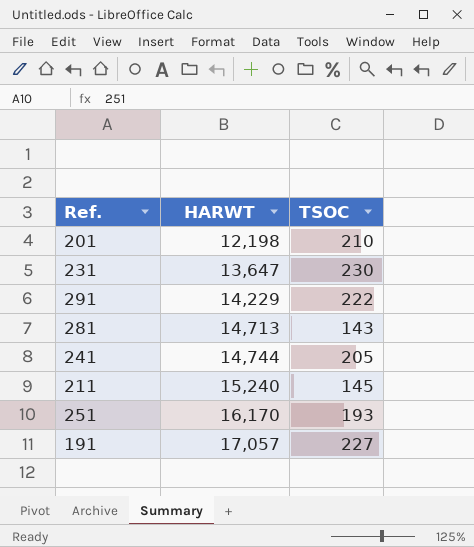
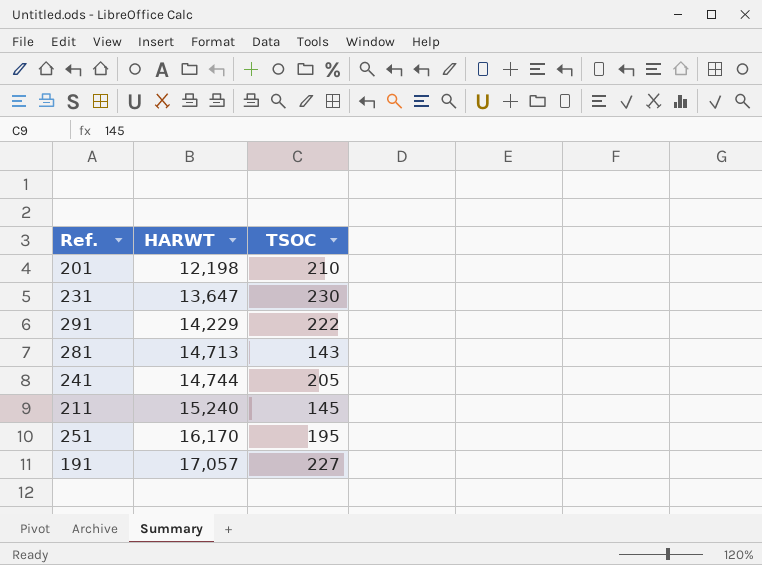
251 | TSOC: 193 -> 195

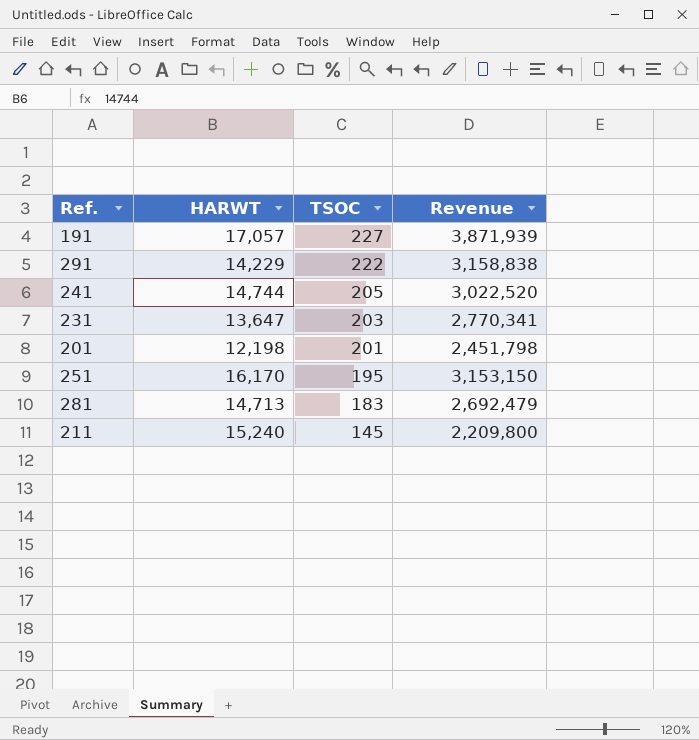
row order: HARWT ascending -> TSOC descending
column Revenue | formula: none -> [HARWT] * [TSOC]
231 | TSOC: 230 -> 203
201 | TSOC: 210 -> 201
281 | TSOC: 143 -> 183

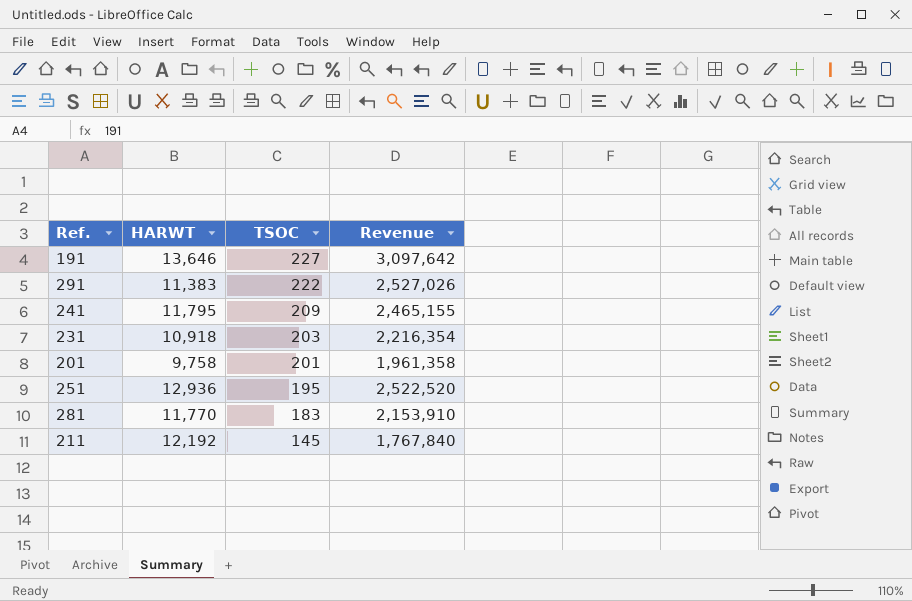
191 | HARWT: 17,057 -> 13,646
191 | Revenue: 3,871,939 -> 3,097,642
291 | HARWT: 14,229 -> 11,383
291 | Revenue: 3,158,838 -> 2,527,026
241 | HARWT: 14,744 -> 11,795
241 | TSOC: 205 -> 209
241 | Revenue: 3,022,520 -> 2,465,155
231 | HARWT: 13,647 -> 10,918
231 | Revenue: 2,770,341 -> 2,216,354
201 | HARWT: 12,198 -> 9,758
201 | Revenue: 2,451,798 -> 1,961,358
251 | HARWT: 16,170 -> 12,936
251 | Revenue: 3,153,150 -> 2,522,520
281 | HARWT: 14,713 -> 11,770
281 | Revenue: 2,692,479 -> 2,153,910
211 | HARWT: 15,240 -> 12,192
211 | Revenue: 2,209,800 -> 1,767,840

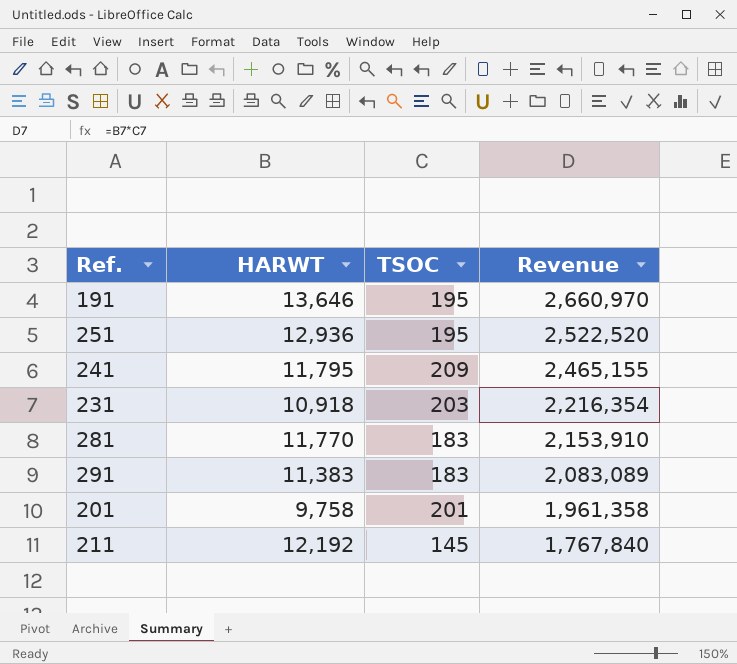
row order: TSOC descending -> Revenue descending
191 | TSOC: 227 -> 195
191 | Revenue: 3,097,642 -> 2,660,970
291 | TSOC: 222 -> 183
291 | Revenue: 2,527,026 -> 2,083,089

